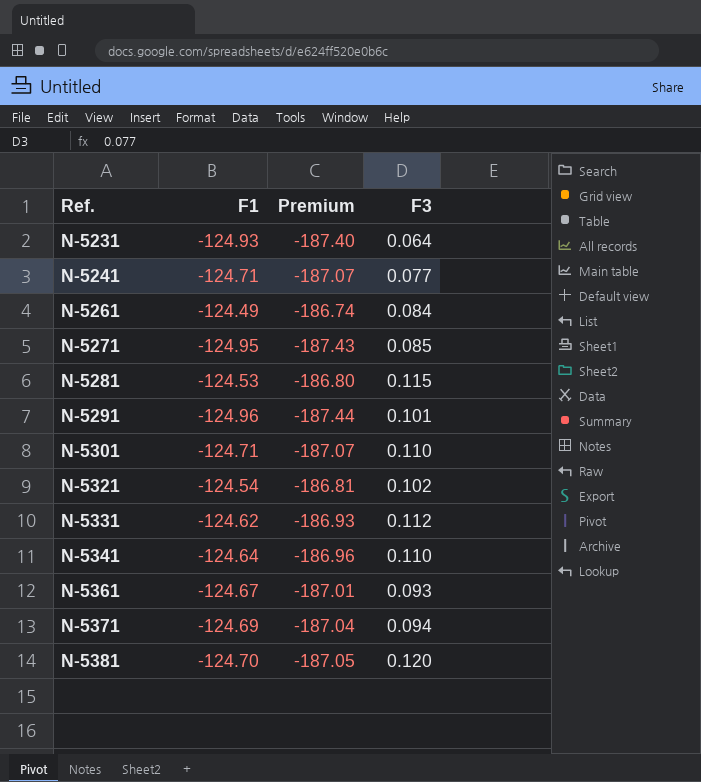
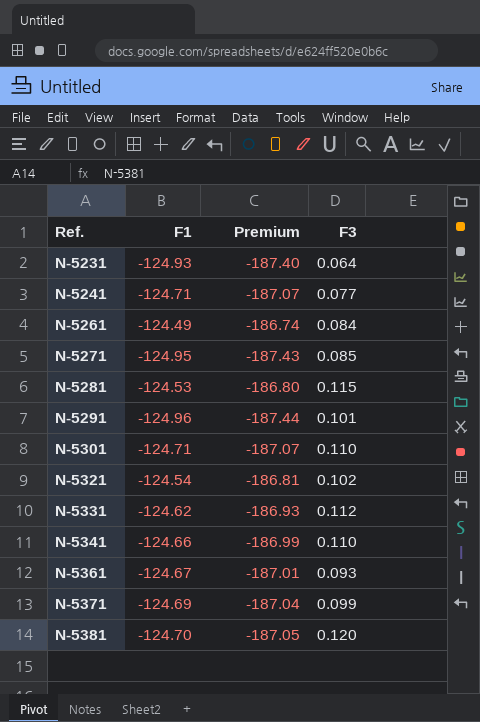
N-5341 | F1: -124.64 -> -124.66
N-5341 | Premium: -186.96 -> -186.99
N-5371 | F3: 0.094 -> 0.099

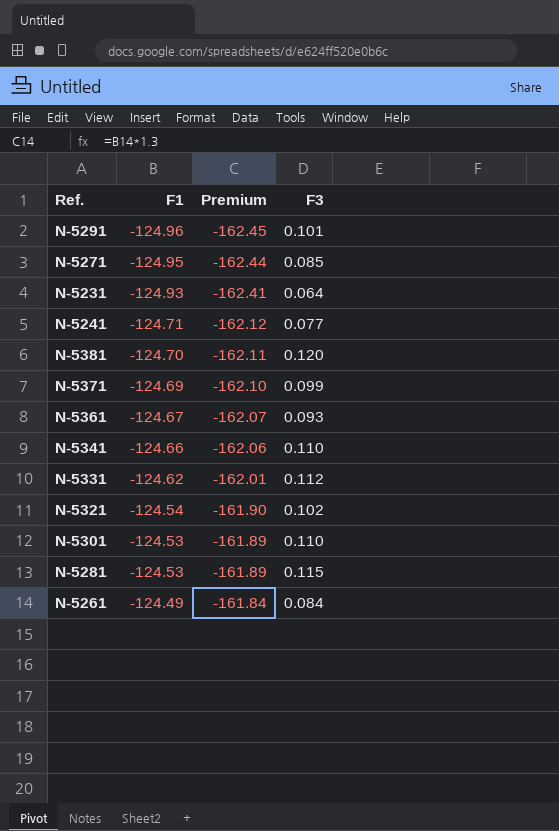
row order: Ref. ascending -> F1 ascending
column Premium | formula: [F1] * 1.5 -> [F1] * 1.3
N-5301 | F1: -124.71 -> -124.53

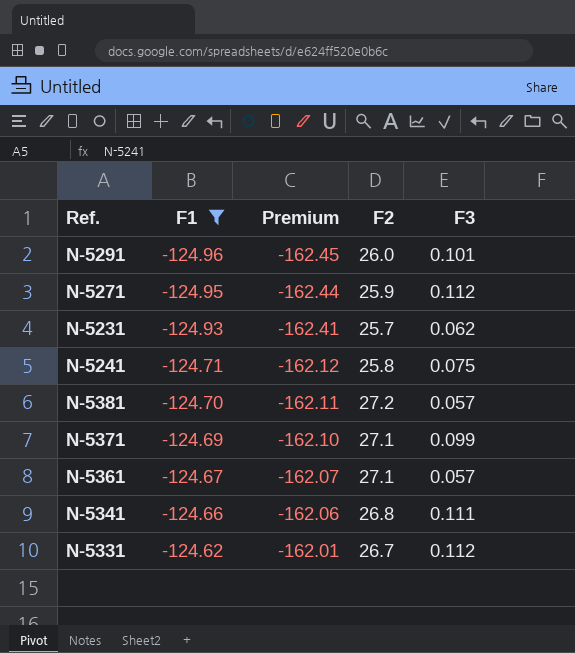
filter: none -> F1 <= -124.62
column F2 | position: none -> 4
N-5271 | F3: 0.085 -> 0.112
N-5231 | F3: 0.064 -> 0.062
N-5241 | F3: 0.077 -> 0.075
N-5381 | F3: 0.120 -> 0.057
N-5361 | F3: 0.093 -> 0.057
N-5341 | F3: 0.110 -> 0.111

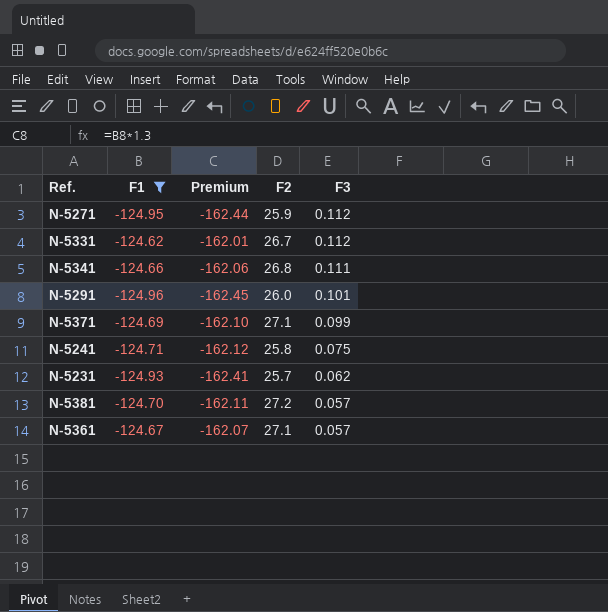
row order: F1 ascending -> F3 descending

